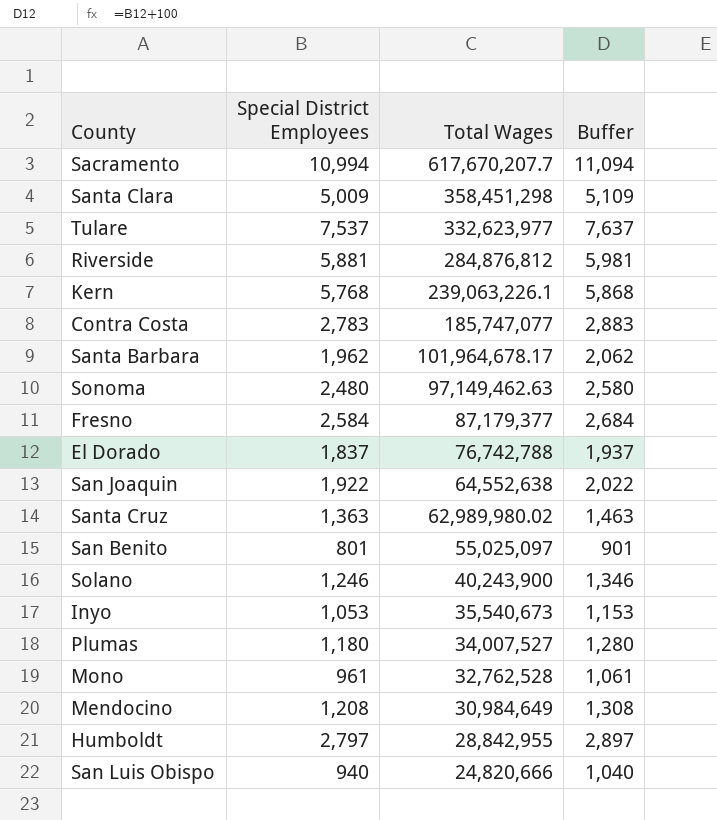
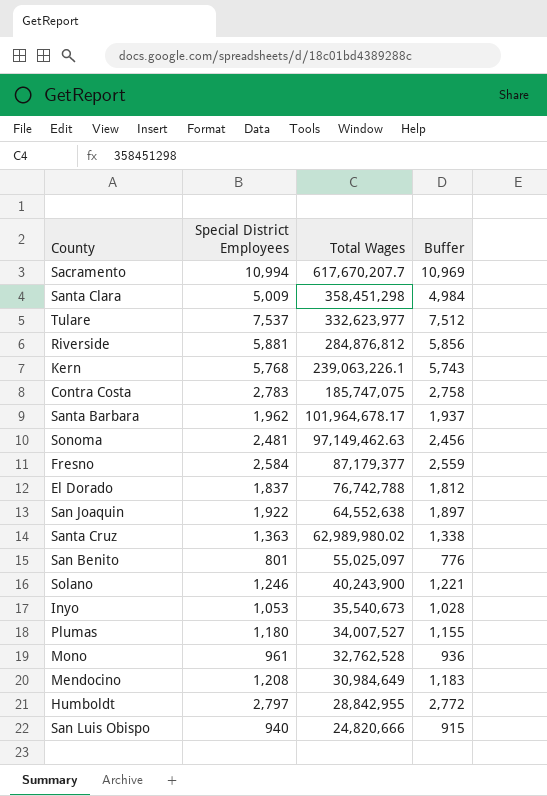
column Buffer | formula: [Special District Employees] + 100 -> [Special District Employees] - 25
Contra Costa | Total Wages: 185,747,077 -> 185,747,075
Sonoma | Special District Employees: 2,480 -> 2,481

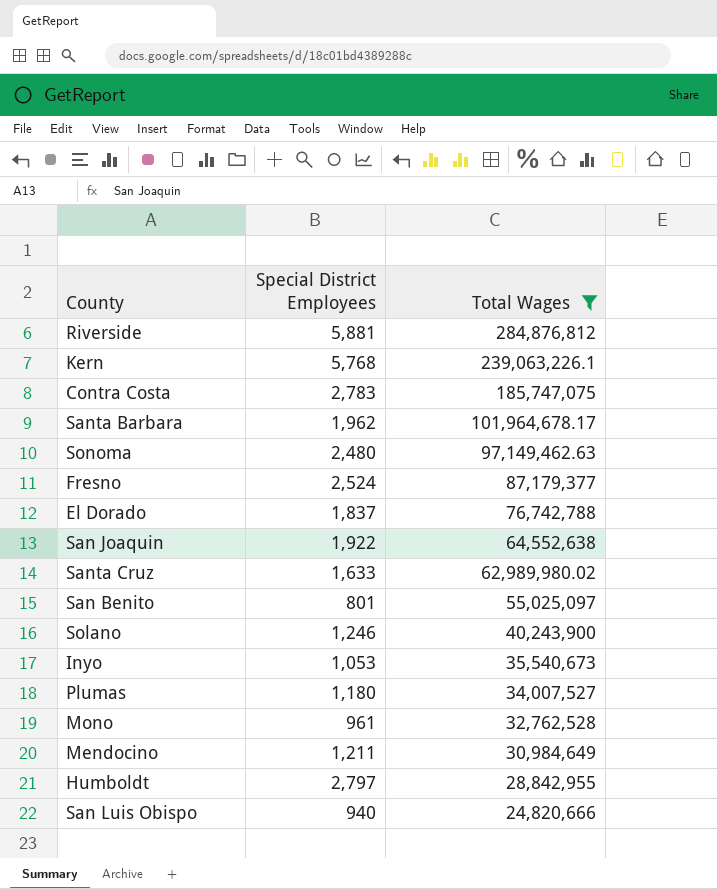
filter: none -> Total Wages <= 284,876,812
column Buffer | formula: [Special District Employees] - 25 -> none
Sonoma | Special District Employees: 2,481 -> 2,480
Fresno | Special District Employees: 2,584 -> 2,524
Santa Cruz | Special District Employees: 1,363 -> 1,633
Mendocino | Special District Employees: 1,208 -> 1,211

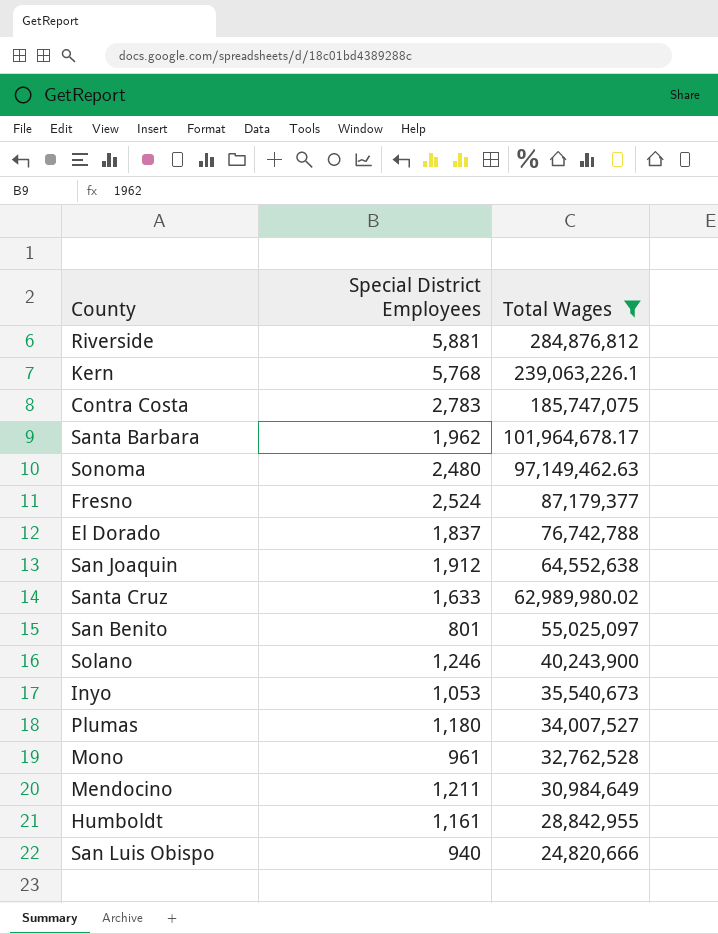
San Joaquin | Special District Employees: 1,922 -> 1,912
Humboldt | Special District Employees: 2,797 -> 1,161

